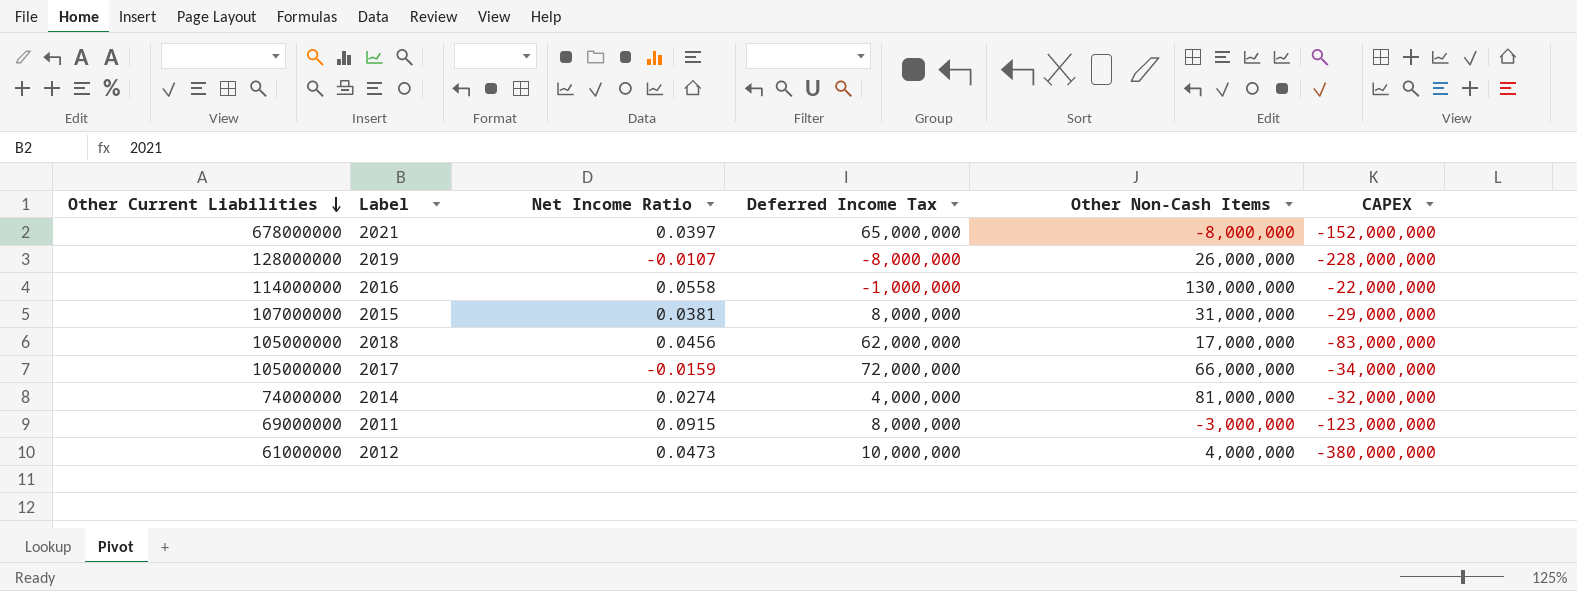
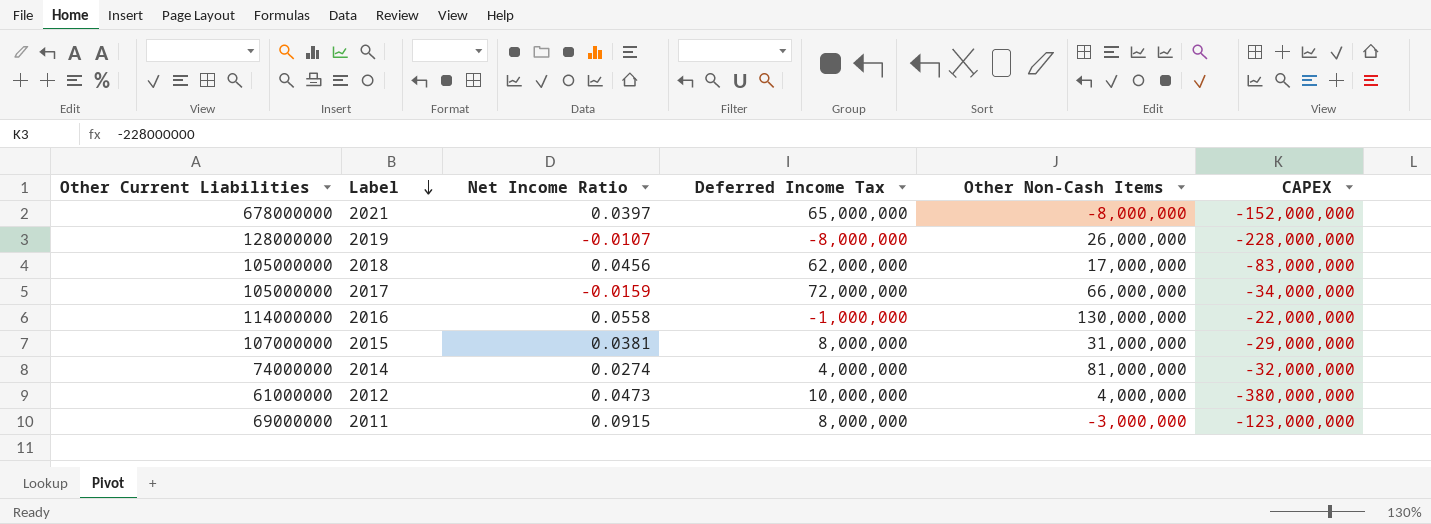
row order: Other Current Liabilities descending -> Label descending

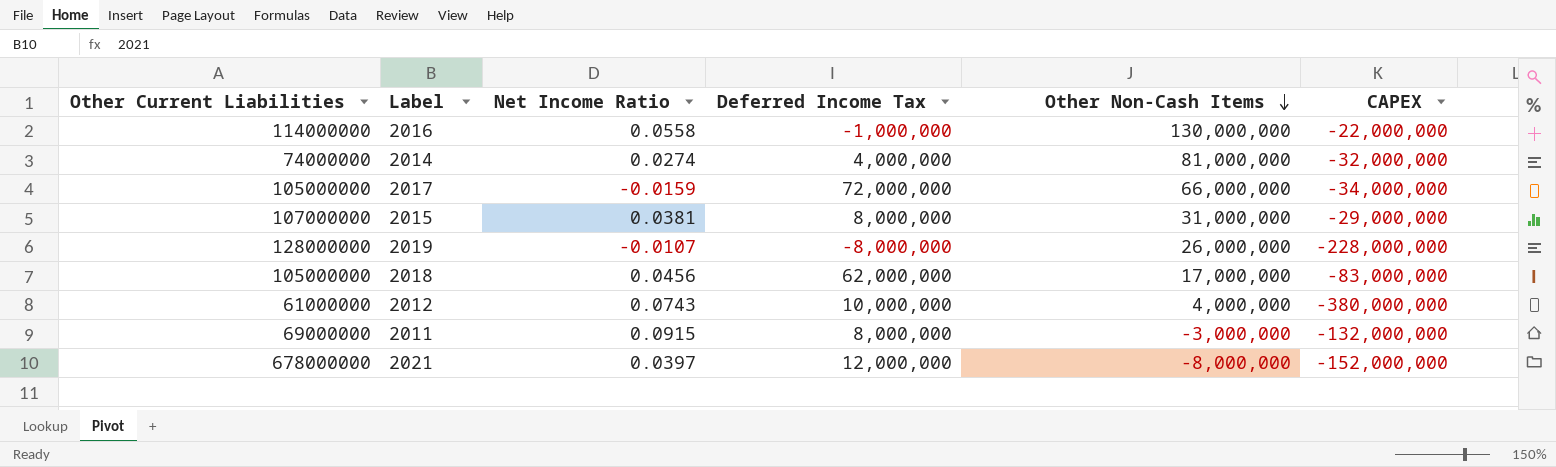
row order: Label descending -> Other Non-Cash Items descending
2012 | Net Income Ratio: 0.0473 -> 0.0743
2011 | CAPEX: -123,000,000 -> -132,000,000
2021 | Deferred Income Tax: 65,000,000 -> 12,000,000

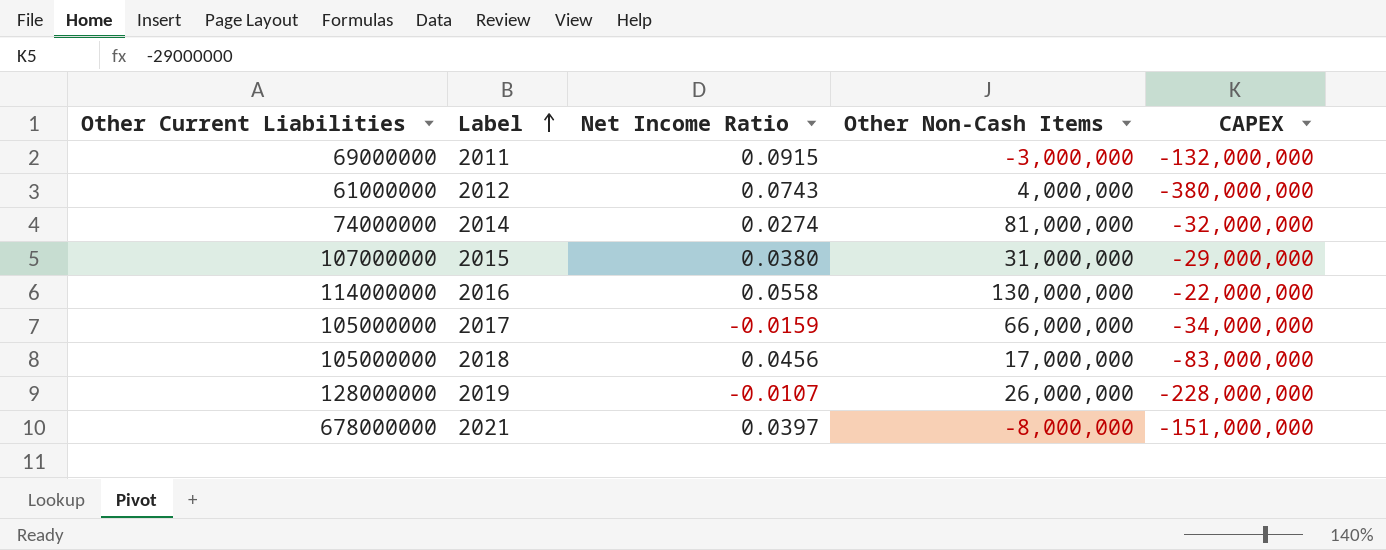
row order: Other Non-Cash Items descending -> Label ascending
column Deferred Income Tax | position: 4 -> none
2015 | Net Income Ratio: 0.0381 -> 0.0380
2021 | CAPEX: -152,000,000 -> -151,000,000

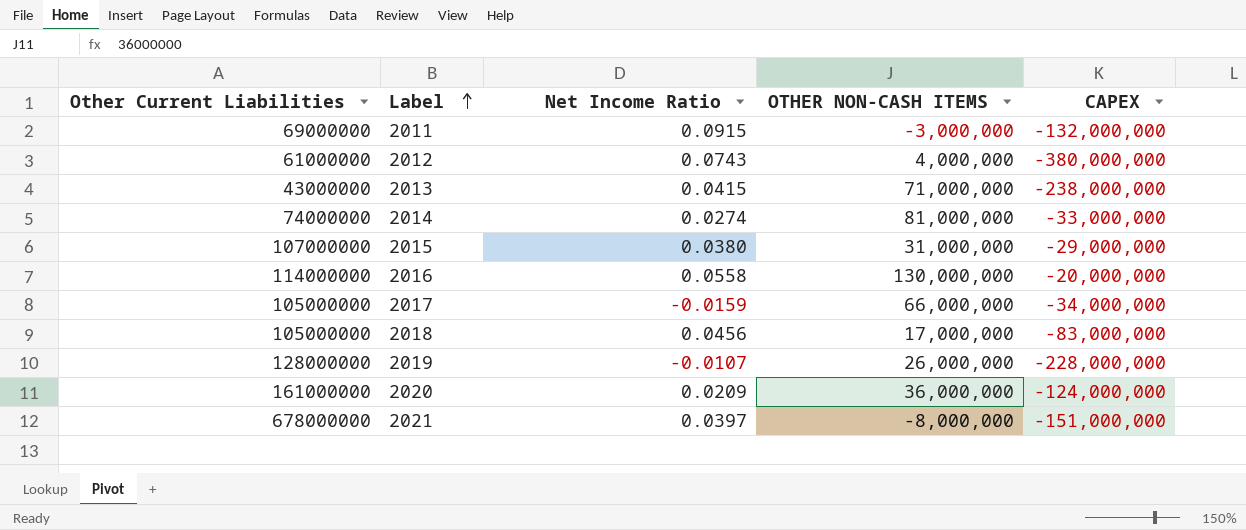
column name: Other Non-Cash Items -> OTHER NON-CASH ITEMS
row 2013: none -> 43000000 | 0.0415 | 71,000,000 | -238,000,000
2014 | CAPEX: -32,000,000 -> -33,000,000
2016 | CAPEX: -22,000,000 -> -20,000,000
row 2020: none -> 161000000 | 0.0209 | 36,000,000 | -124,000,000

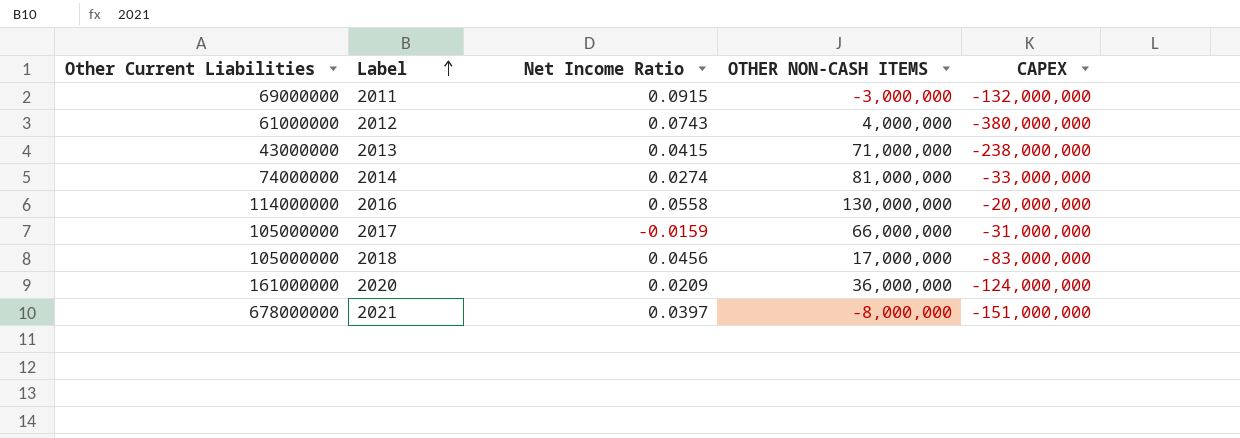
row 2015: 107000000 | 0.0380 | 31,000,000 | -29,000,000 -> none
row 2019: 128000000 | -0.0107 | 26,000,000 | -228,000,000 -> none
2017 | CAPEX: -34,000,000 -> -31,000,000

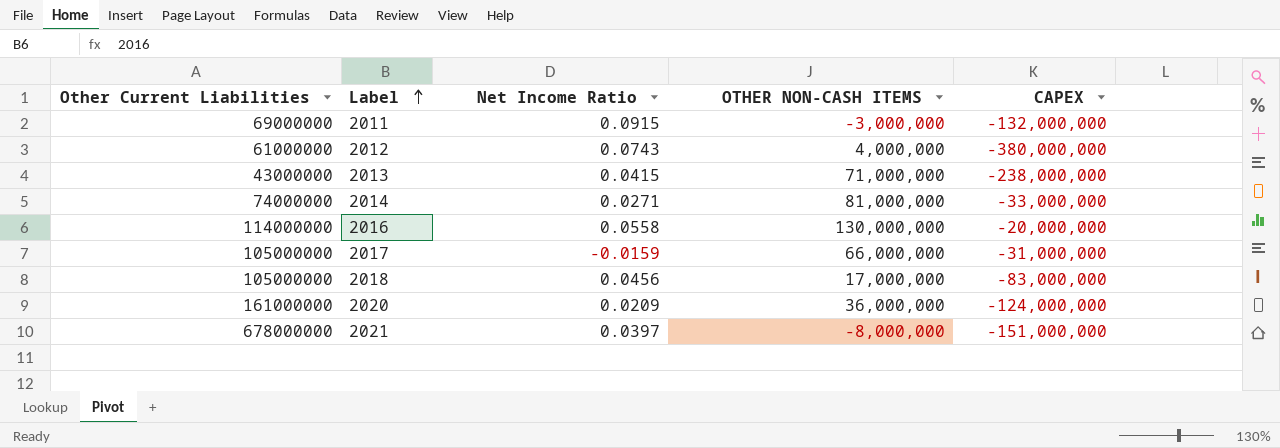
2014 | Net Income Ratio: 0.0274 -> 0.0271

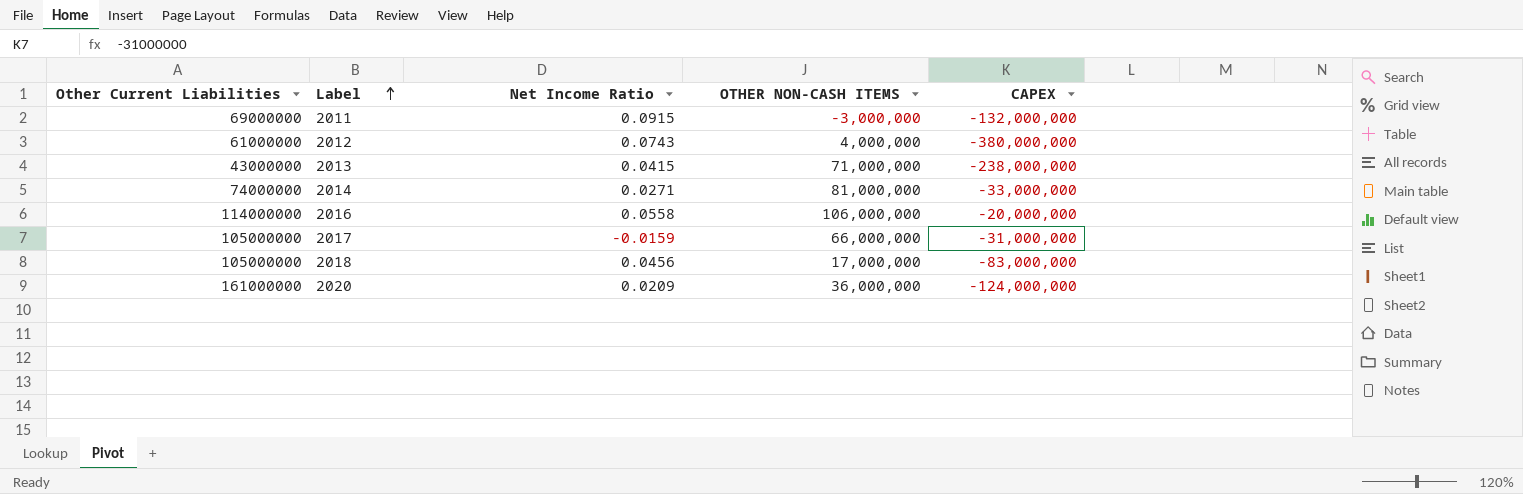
row 2021: 678000000 | 0.0397 | -8,000,000 | -151,000,000 -> none
2016 | OTHER NON-CASH ITEMS: 130,000,000 -> 106,000,000

